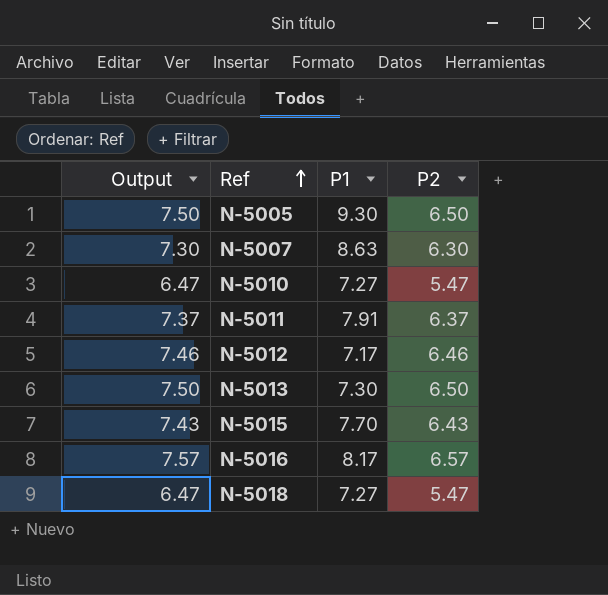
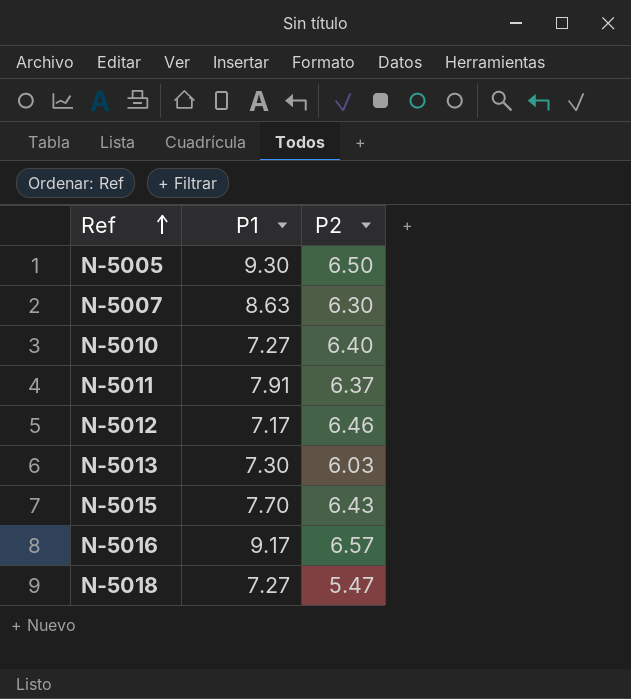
column Output | formula: [P2] + 1 -> none
N-5010 | P2: 5.47 -> 6.40
N-5013 | P2: 6.50 -> 6.03
N-5016 | P1: 8.17 -> 9.17

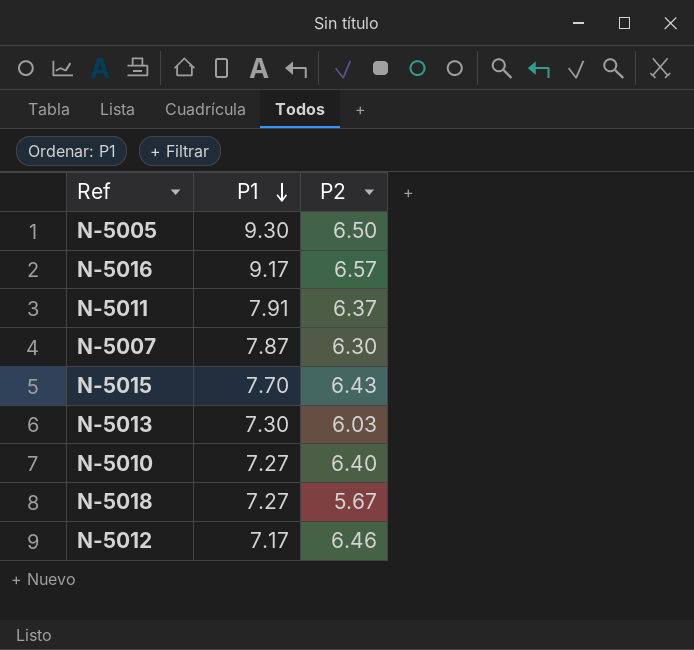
row order: Ref ascending -> P1 descending
N-5007 | P1: 8.63 -> 7.87
N-5018 | P2: 5.47 -> 5.67

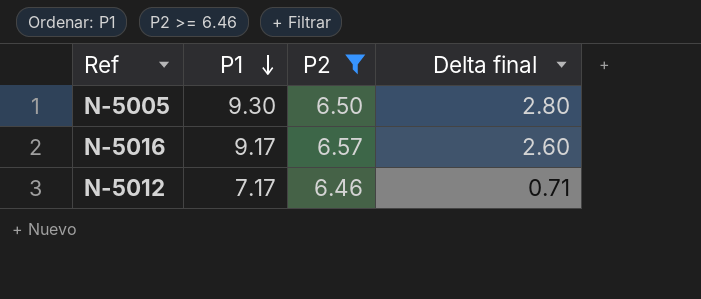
filter: none -> P2 >= 6.46
column Delta final | formula: none -> [P1] - [P2]

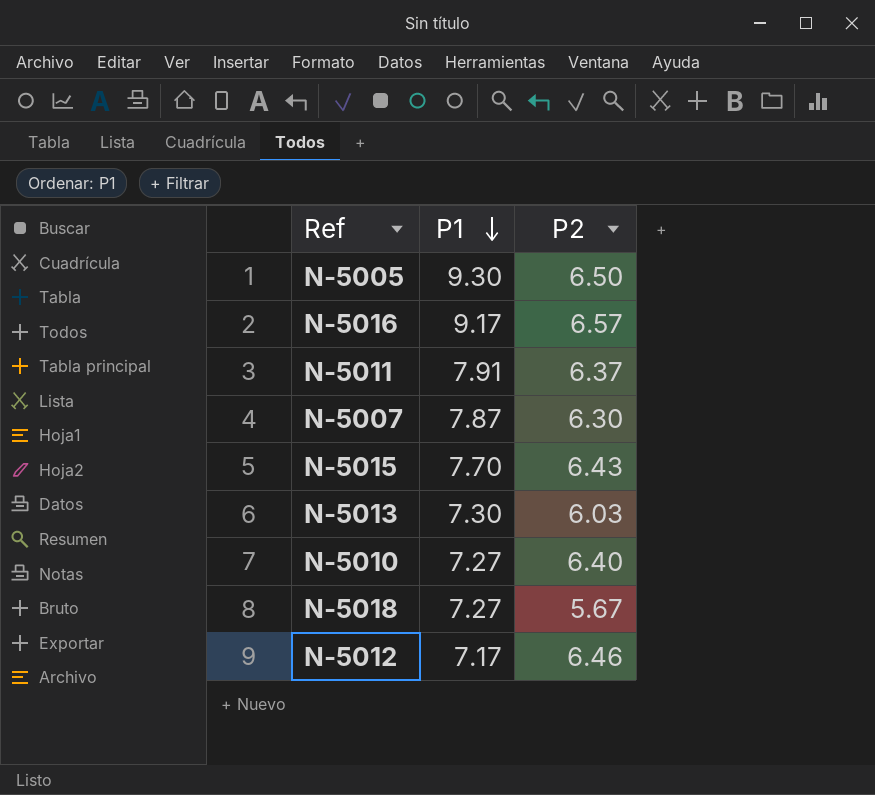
filter: P2 >= 6.46 -> none
column Delta final | formula: [P1] - [P2] -> none

